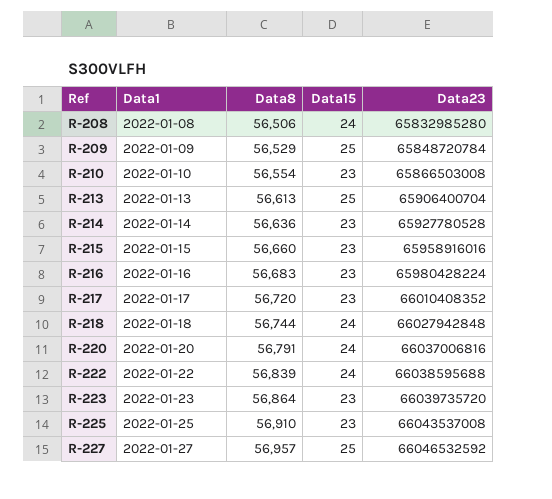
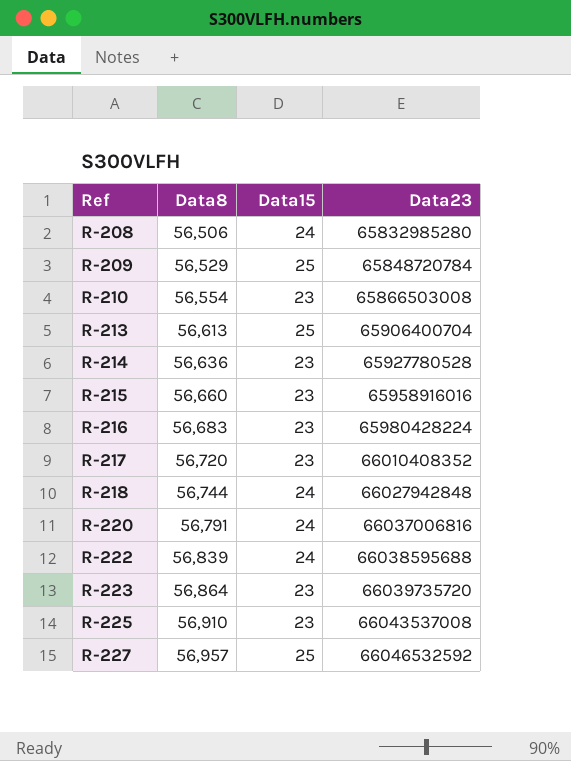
column Data1 | position: 2 -> none

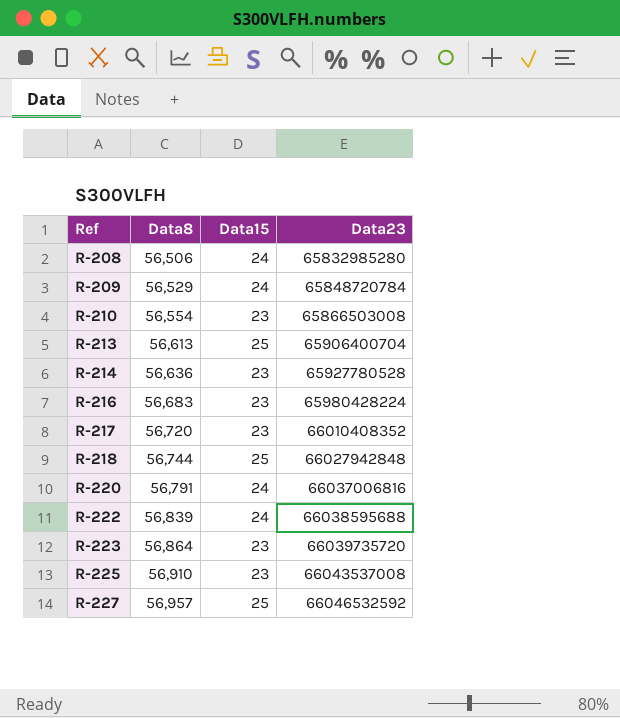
row R-215: 56,660 | 23 | 65958916016 -> none
R-209 | Data15: 25 -> 24
R-218 | Data15: 24 -> 25

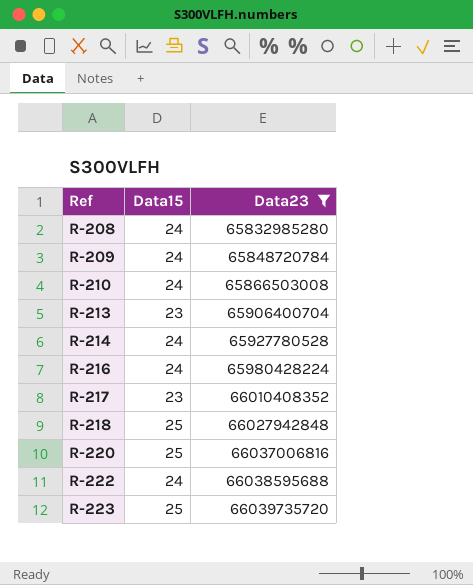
filter: none -> Data23 <= 66039735720
column Data8 | position: 2 -> none
R-210 | Data15: 23 -> 24
R-213 | Data15: 25 -> 23
R-214 | Data15: 23 -> 24
R-216 | Data15: 23 -> 24
R-220 | Data15: 24 -> 25
R-223 | Data15: 23 -> 25

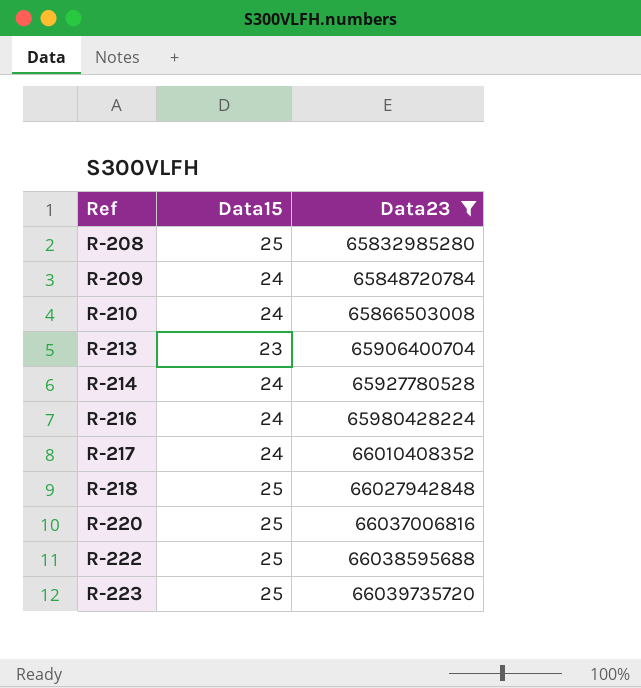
R-208 | Data15: 24 -> 25
R-217 | Data15: 23 -> 24
R-222 | Data15: 24 -> 25

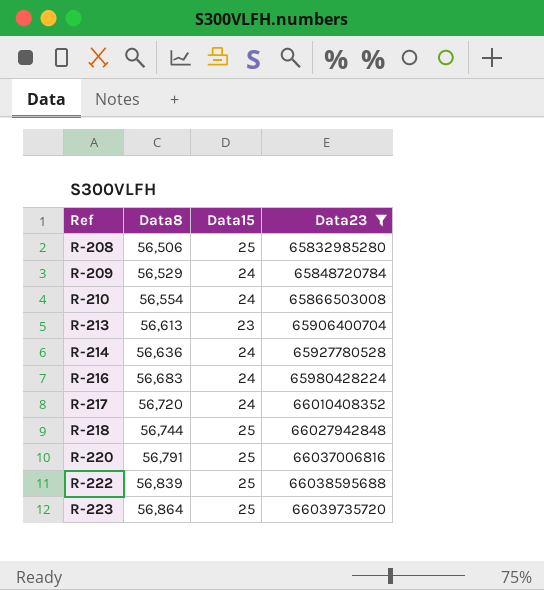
column Data8 | position: none -> 2

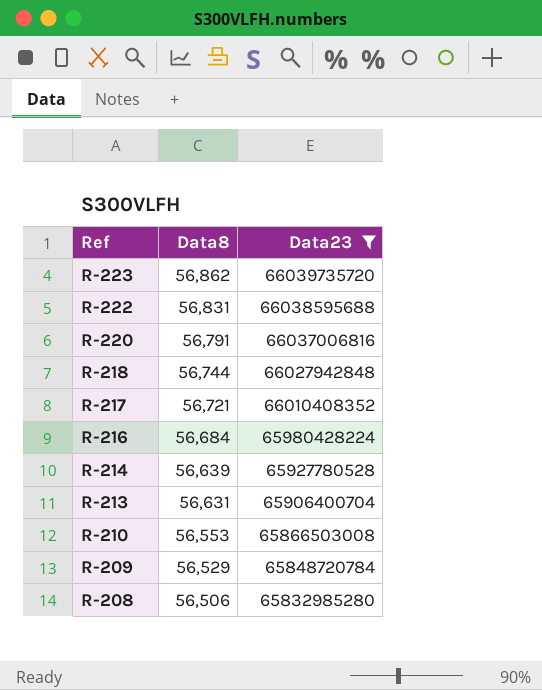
row order: Ref ascending -> Ref descending
column Data15 | position: 3 -> none
R-223 | Data8: 56,864 -> 56,862
R-222 | Data8: 56,839 -> 56,831
R-217 | Data8: 56,720 -> 56,721
R-216 | Data8: 56,683 -> 56,684
R-214 | Data8: 56,636 -> 56,639
R-213 | Data8: 56,613 -> 56,631
R-210 | Data8: 56,554 -> 56,553

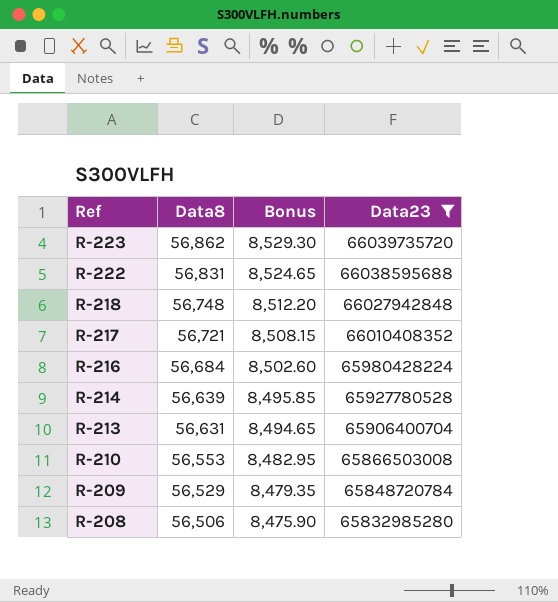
column Bonus | formula: none -> [Data8] * 0.15
row R-220: 56,791 | 66037006816 -> none
R-218 | Data8: 56,744 -> 56,748

